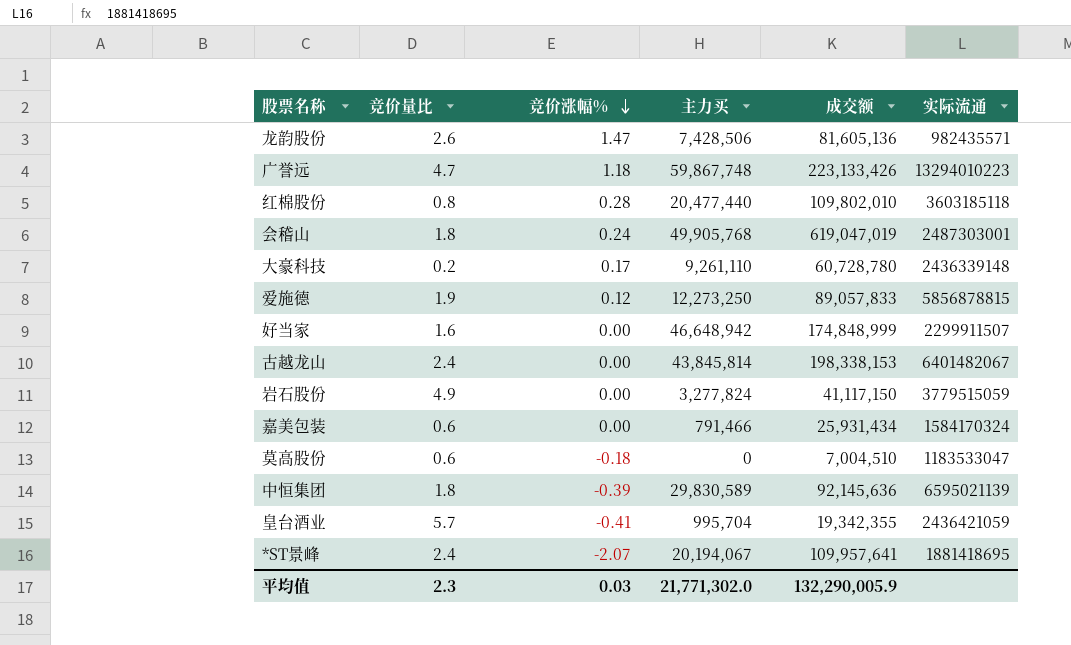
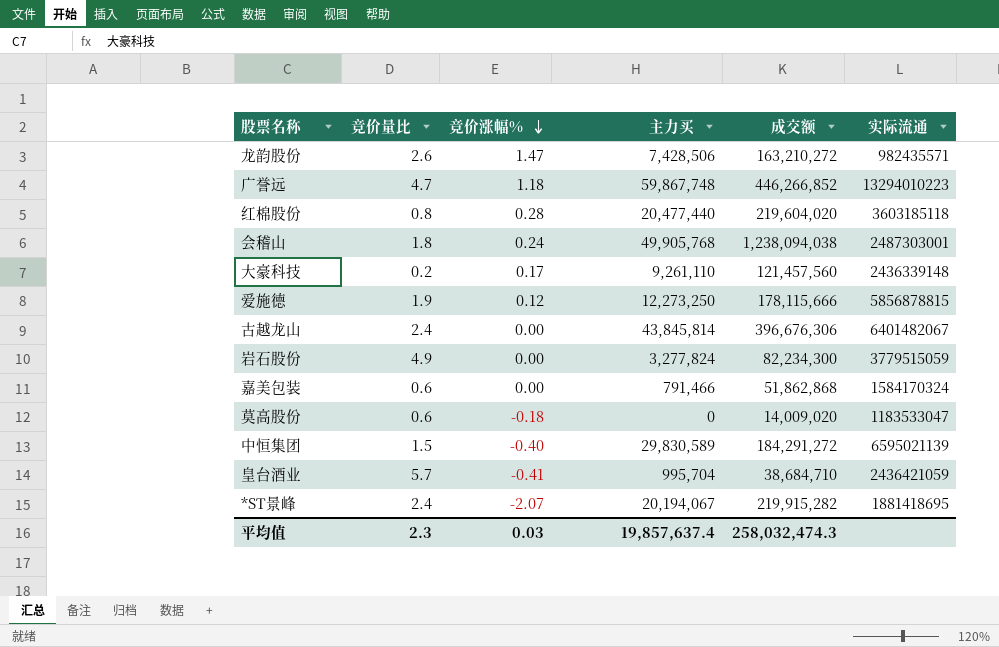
row 好当家: 1.6 | 0.00 | 46,648,942 | 174,848,999 | 2299911507 -> none
龙韵股份 | 成交额: 81,605,136 -> 163,210,272
广誉远 | 成交额: 223,133,426 -> 446,266,852
红棉股份 | 成交额: 109,802,010 -> 219,604,020
会稽山 | 成交额: 619,047,019 -> 1,238,094,038
大豪科技 | 成交额: 60,728,780 -> 121,457,560
爱施德 | 成交额: 89,057,833 -> 178,115,666
古越龙山 | 成交额: 198,338,153 -> 396,676,306
岩石股份 | 成交额: 41,117,150 -> 82,234,300
嘉美包装 | 成交额: 25,931,434 -> 51,862,868
莫高股份 | 成交额: 7,004,510 -> 14,009,020
中恒集团 | 竞价量比: 1.8 -> 1.5
中恒集团 | 竞价涨幅%: -0.39 -> -0.40
中恒集团 | 成交额: 92,145,636 -> 184,291,272
皇台酒业 | 成交额: 19,342,355 -> 38,684,710
*ST景峰 | 成交额: 109,957,641 -> 219,915,282
平均值 | 主力买: 21,771,302.0 -> 19,857,637.4
平均值 | 成交额: 132,290,005.9 -> 258,032,474.3

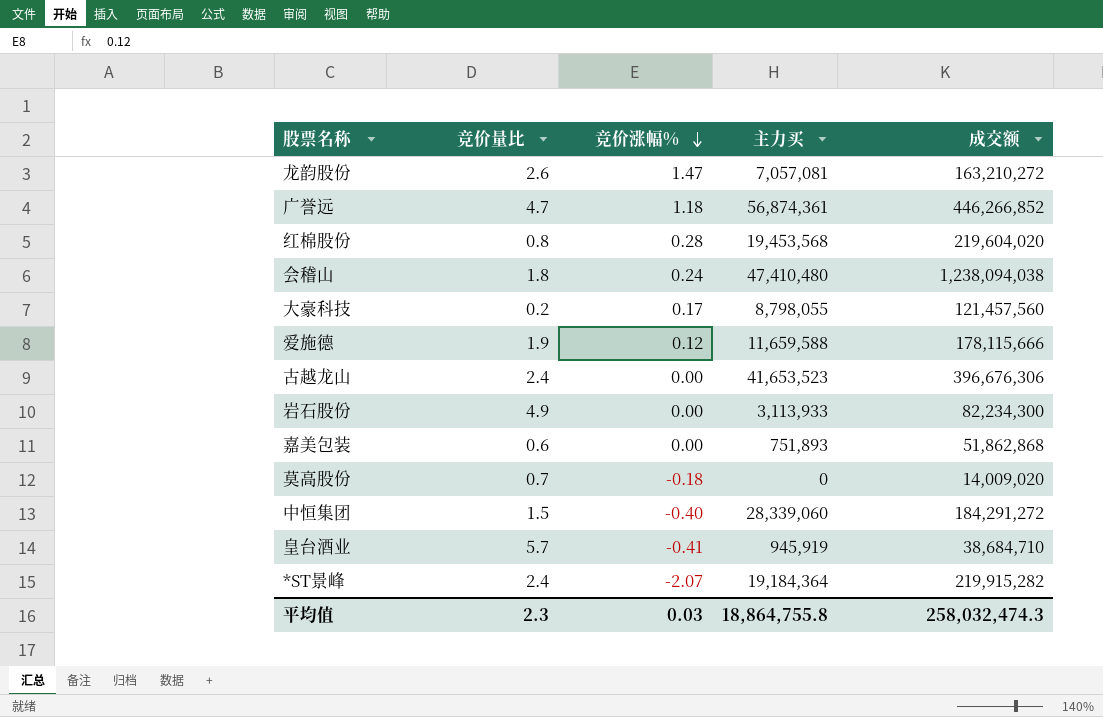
column 实际流通 | position: 6 -> none
龙韵股份 | 主力买: 7,428,506 -> 7,057,081
广誉远 | 主力买: 59,867,748 -> 56,874,361
红棉股份 | 主力买: 20,477,440 -> 19,453,568
会稽山 | 主力买: 49,905,768 -> 47,410,480
大豪科技 | 主力买: 9,261,110 -> 8,798,055
爱施德 | 主力买: 12,273,250 -> 11,659,588
古越龙山 | 主力买: 43,845,814 -> 41,653,523
岩石股份 | 主力买: 3,277,824 -> 3,113,933
嘉美包装 | 主力买: 791,466 -> 751,893
莫高股份 | 竞价量比: 0.6 -> 0.7
中恒集团 | 主力买: 29,830,589 -> 28,339,060
皇台酒业 | 主力买: 995,704 -> 945,919
*ST景峰 | 主力买: 20,194,067 -> 19,184,364
平均值 | 主力买: 19,857,637.4 -> 18,864,755.8

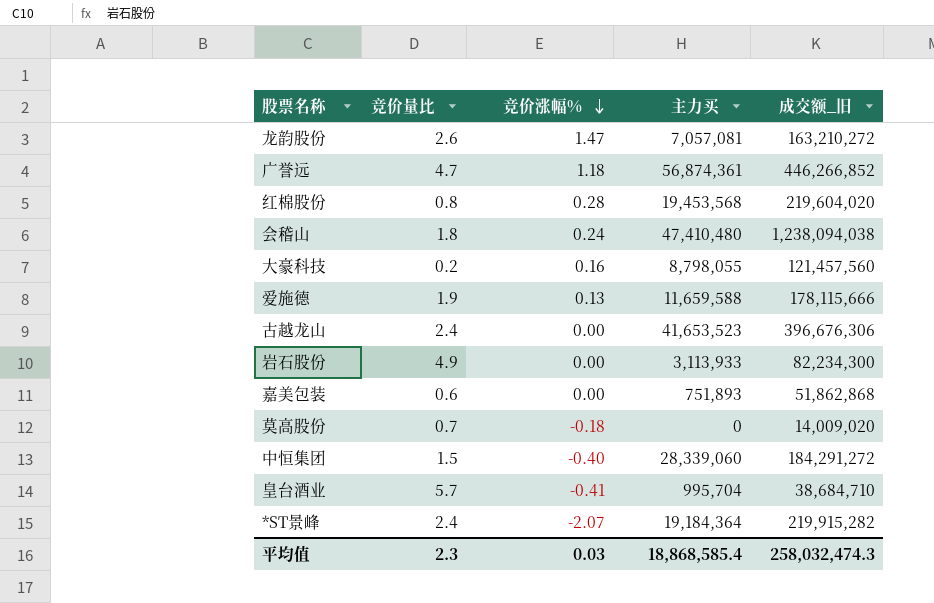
column name: 成交额 -> 成交额_旧
大豪科技 | 竞价涨幅%: 0.17 -> 0.16
爱施德 | 竞价涨幅%: 0.12 -> 0.13
皇台酒业 | 主力买: 945,919 -> 995,704
平均值 | 主力买: 18,864,755.8 -> 18,868,585.4

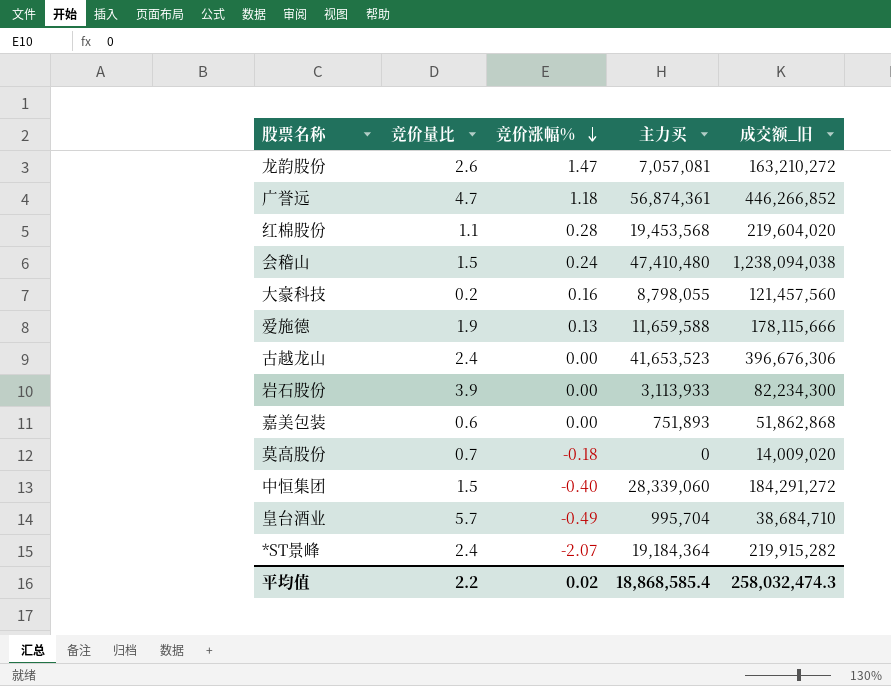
红棉股份 | 竞价量比: 0.8 -> 1.1
会稽山 | 竞价量比: 1.8 -> 1.5
岩石股份 | 竞价量比: 4.9 -> 3.9
皇台酒业 | 竞价涨幅%: -0.41 -> -0.49
平均值 | 竞价量比: 2.3 -> 2.2
平均值 | 竞价涨幅%: 0.03 -> 0.02

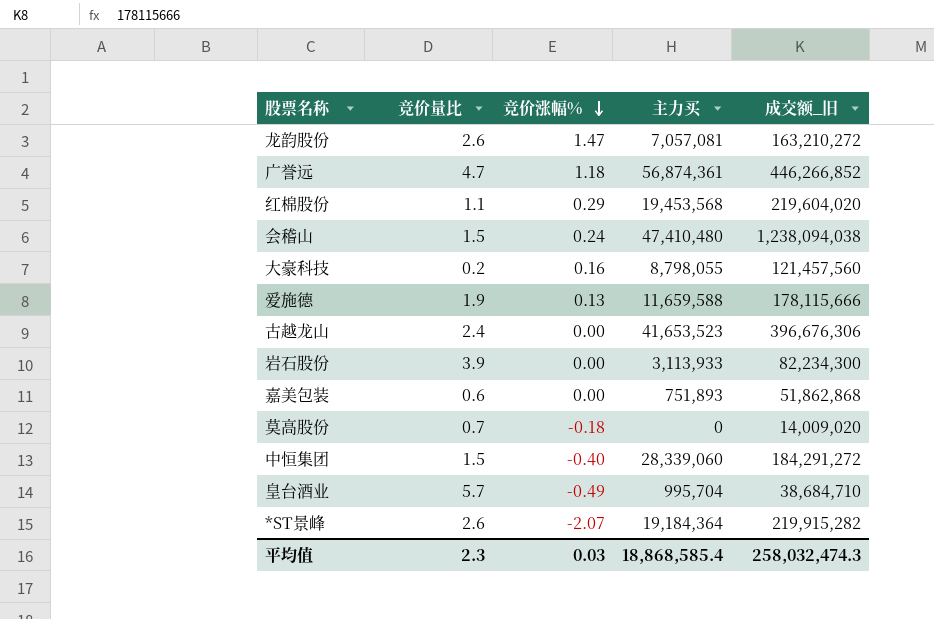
红棉股份 | 竞价涨幅%: 0.28 -> 0.29
*ST景峰 | 竞价量比: 2.4 -> 2.6
平均值 | 竞价量比: 2.2 -> 2.3
平均值 | 竞价涨幅%: 0.02 -> 0.03

